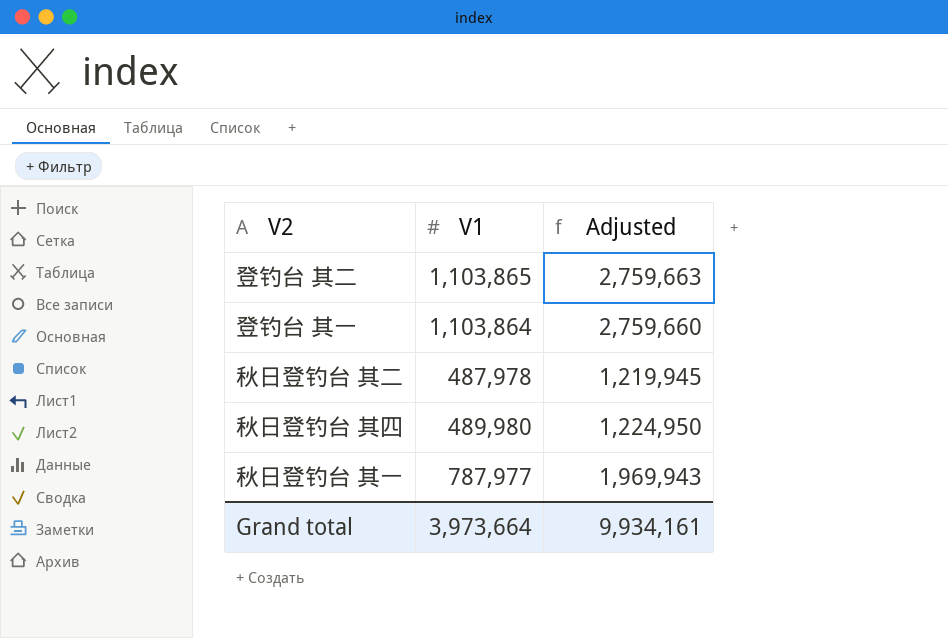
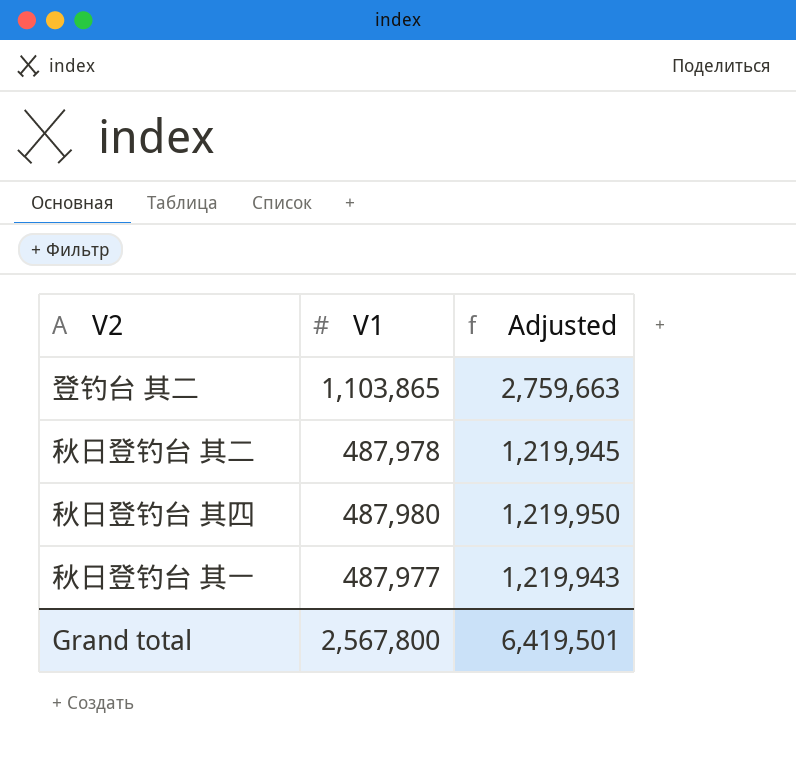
row 登钓台 其一: 1,103,864 | 2,759,660 -> none
秋日登钓台 其四 | V1: 489,980 -> 487,980
秋日登钓台 其四 | Adjusted: 1,224,950 -> 1,219,950
秋日登钓台 其一 | V1: 787,977 -> 487,977
秋日登钓台 其一 | Adjusted: 1,969,943 -> 1,219,943
Grand total | V1: 3,973,664 -> 2,567,800
Grand total | Adjusted: 9,934,161 -> 6,419,501

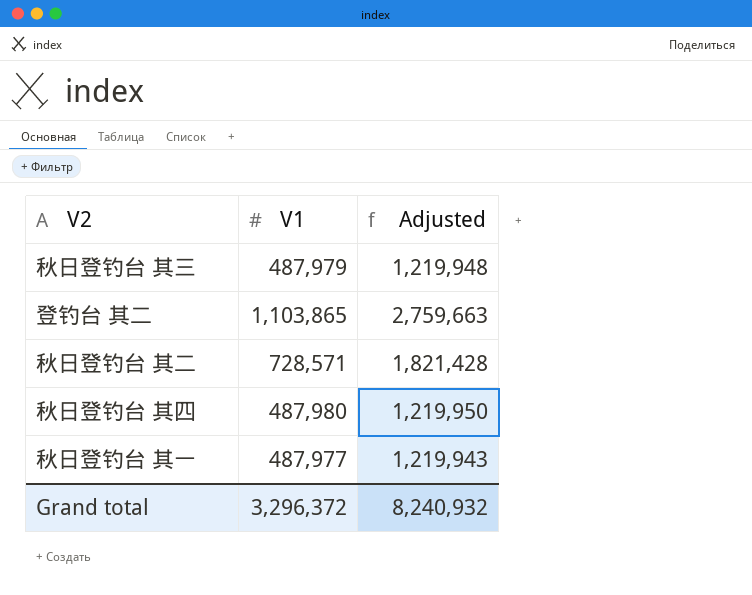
row 秋日登钓台 其三: none -> 487,979 | 1,219,948
秋日登钓台 其二 | V1: 487,978 -> 728,571
秋日登钓台 其二 | Adjusted: 1,219,945 -> 1,821,428
Grand total | V1: 2,567,800 -> 3,296,372
Grand total | Adjusted: 6,419,501 -> 8,240,932

